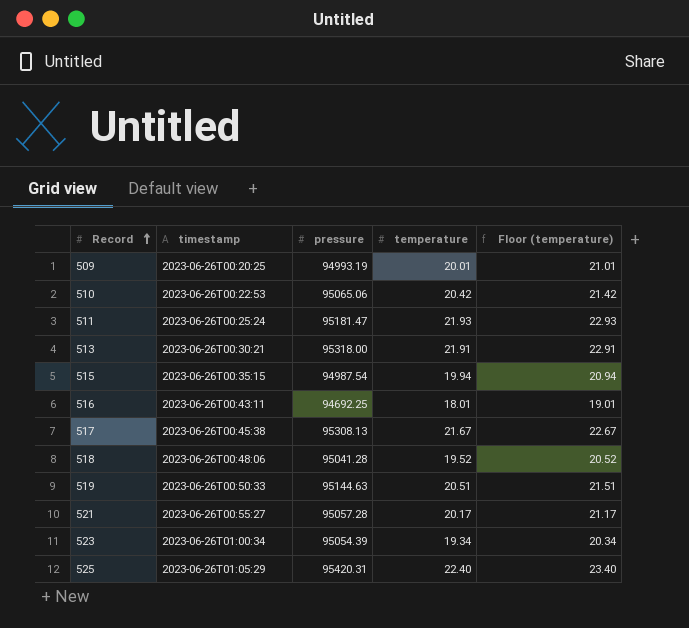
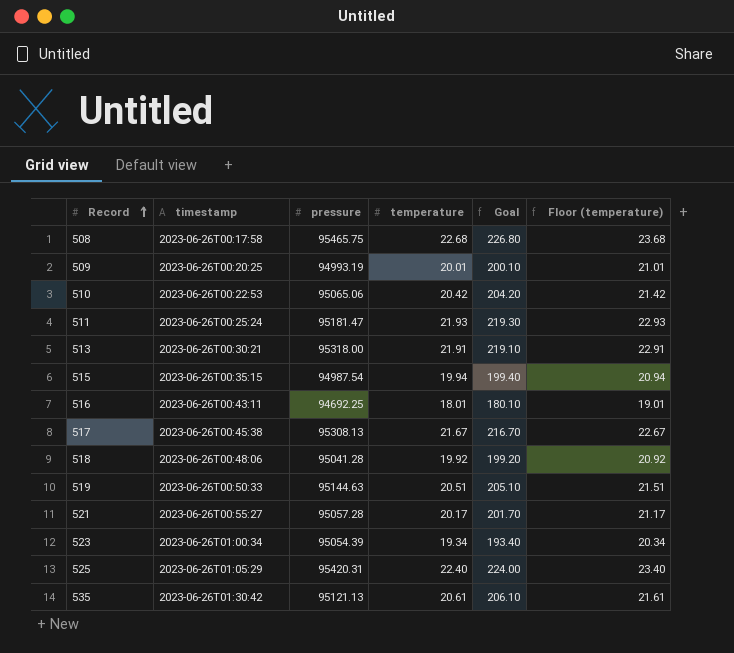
column Goal | formula: none -> [temperature] * 10
row 508: none -> 2023-06-26T00:17:58 | 95465.75 | 22.68 | 226.80 | 23.68
518 | temperature: 19.52 -> 19.92
518 | Floor (temperature): 20.52 -> 20.92
row 535: none -> 2023-06-26T01:30:42 | 95121.13 | 20.61 | 206.10 | 21.61

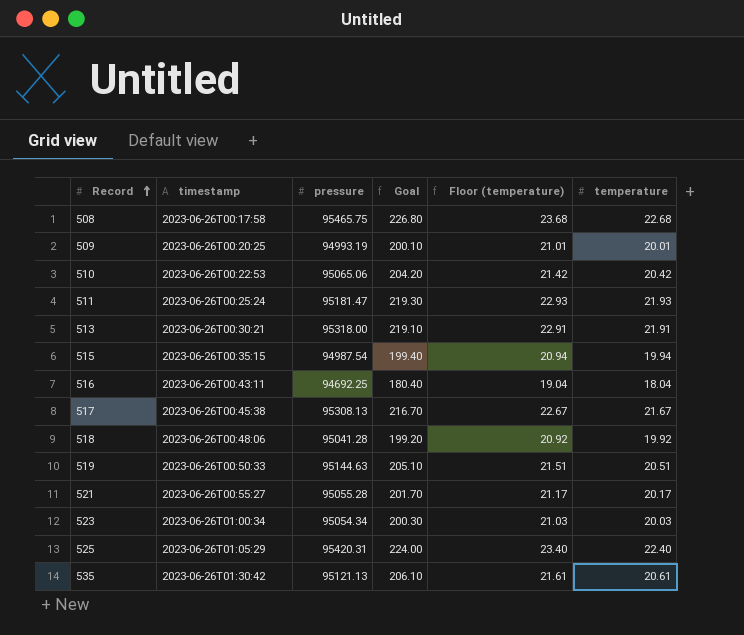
column temperature | position: 4 -> 6
516 | Goal: 180.10 -> 180.40
516 | Floor (temperature): 19.01 -> 19.04
516 | temperature: 18.01 -> 18.04
521 | pressure: 95057.28 -> 95055.28
523 | pressure: 95054.39 -> 95054.34
523 | Goal: 193.40 -> 200.30
523 | Floor (temperature): 20.34 -> 21.03
523 | temperature: 19.34 -> 20.03

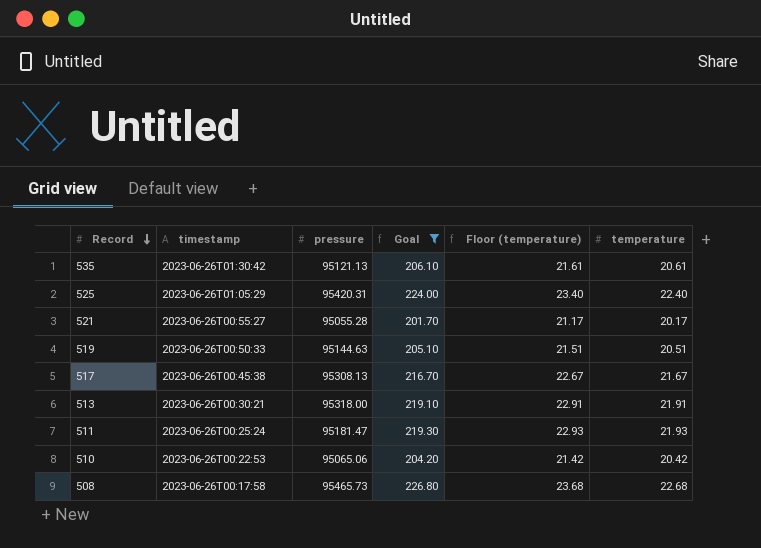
filter: none -> Goal >= 201.70
row order: Record ascending -> Record descending
508 | pressure: 95465.75 -> 95465.73

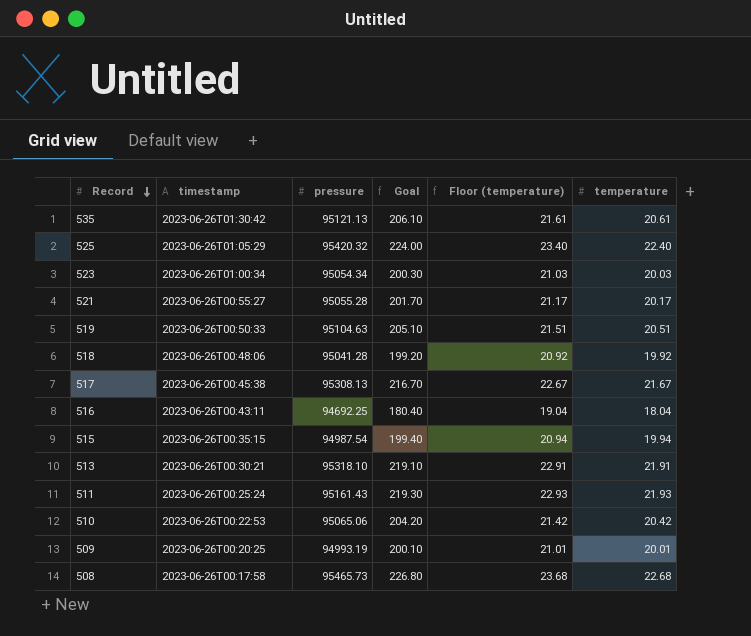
filter: Goal >= 201.70 -> none
525 | pressure: 95420.31 -> 95420.32
519 | pressure: 95144.63 -> 95104.63
513 | pressure: 95318.00 -> 95318.10
511 | pressure: 95181.47 -> 95161.43

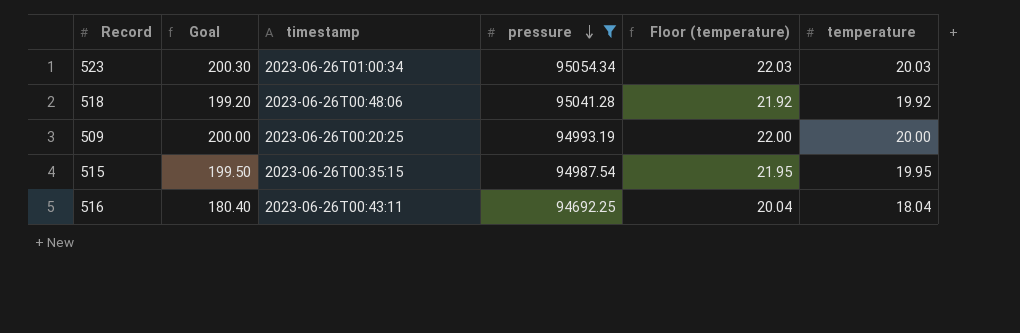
filter: none -> pressure <= 95054.34
row order: Record descending -> pressure descending
column Goal | position: 4 -> 2
column Floor (temperature) | formula: [temperature] + 1 -> [temperature] + 2
509 | Goal: 200.10 -> 200.00
509 | temperature: 20.01 -> 20.00
515 | Goal: 199.40 -> 199.50
515 | temperature: 19.94 -> 19.95

